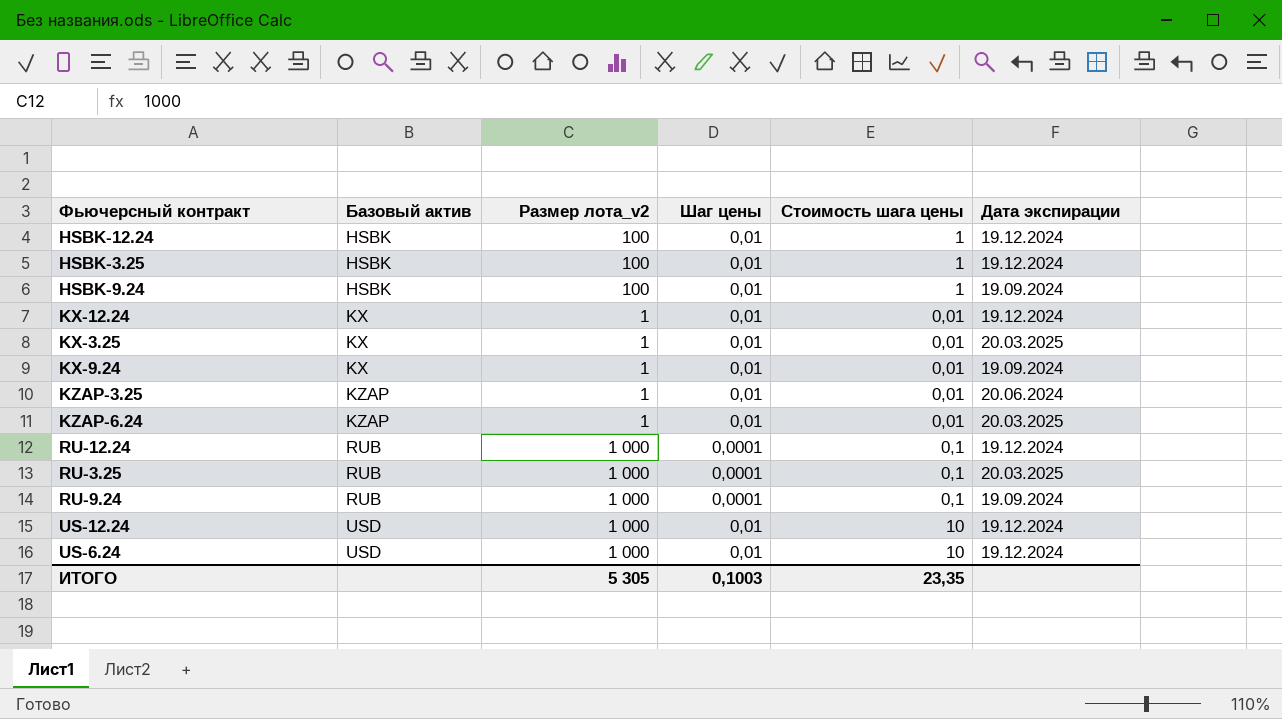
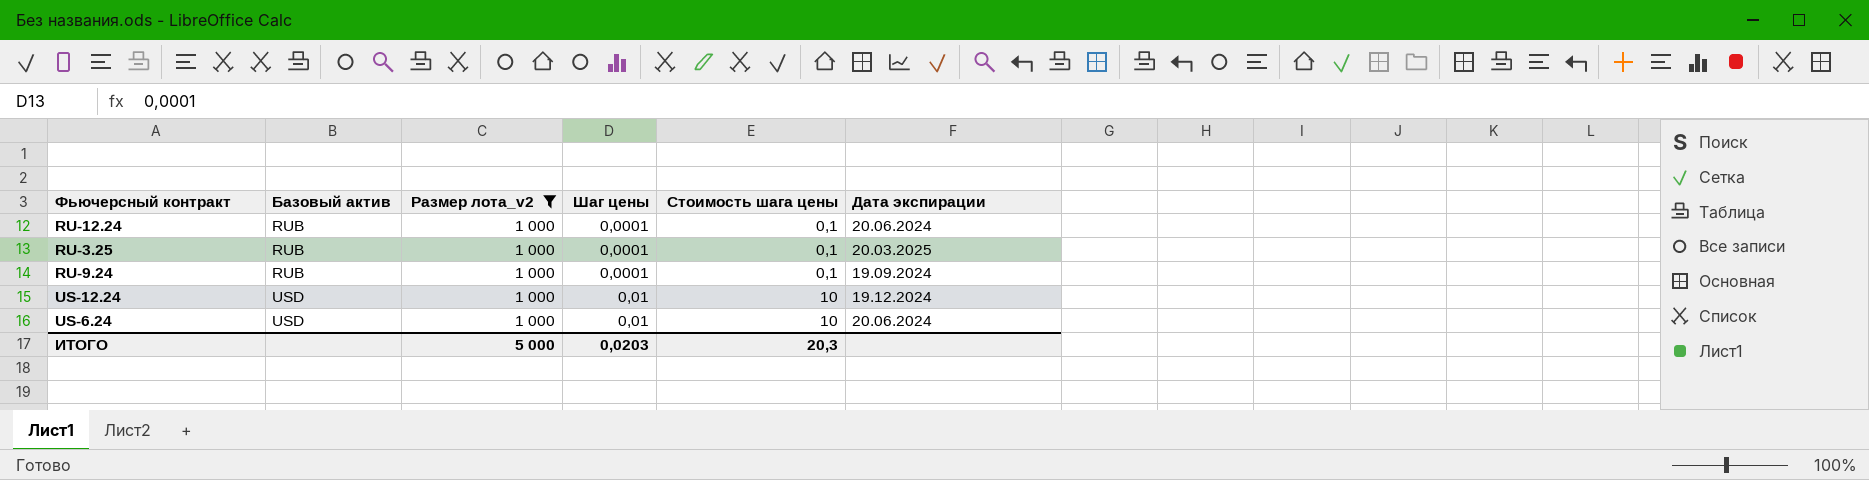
filter: none -> Размер лота_v2 = 1 000
RU-12.24 | Дата экспирации: 19.12.2024 -> 20.06.2024
US-6.24 | Дата экспирации: 19.12.2024 -> 20.06.2024
ИТОГО | Размер лота_v2: 5 305 -> 5 000
ИТОГО | Шаг цены: 0,1003 -> 0,0203
ИТОГО | Стоимость шага цены: 23,35 -> 20,3

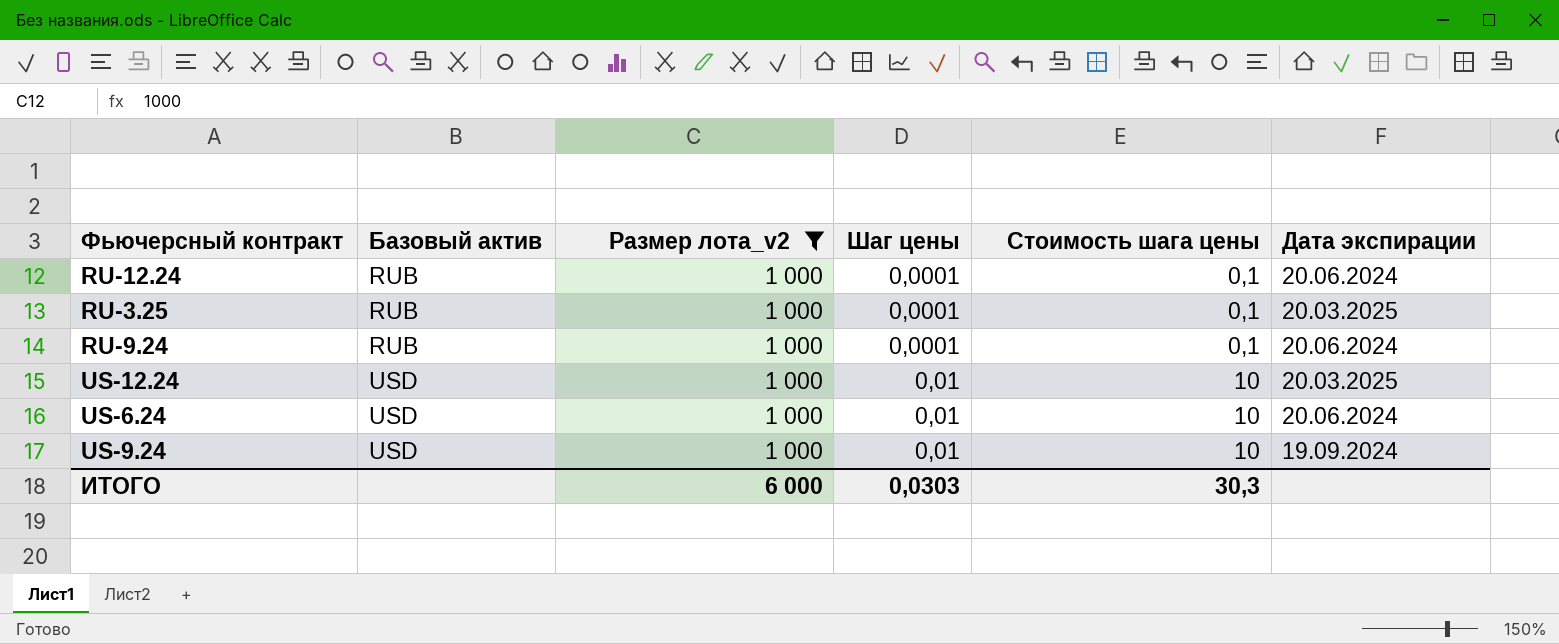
RU-9.24 | Дата экспирации: 19.09.2024 -> 20.06.2024
US-12.24 | Дата экспирации: 19.12.2024 -> 20.03.2025
row US-9.24: none -> USD | 1 000 | 0,01 | 10 | 19.09.2024
ИТОГО | Размер лота_v2: 5 000 -> 6 000
ИТОГО | Шаг цены: 0,0203 -> 0,0303
ИТОГО | Стоимость шага цены: 20,3 -> 30,3

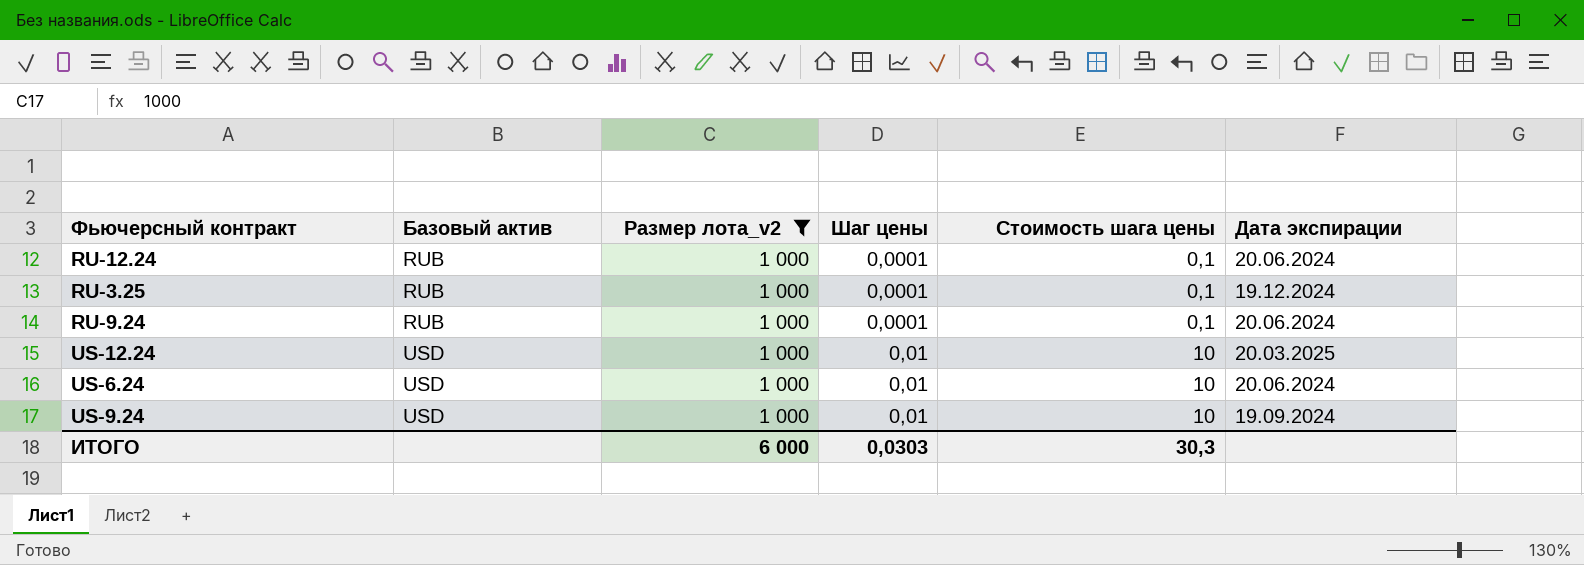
RU-3.25 | Дата экспирации: 20.03.2025 -> 19.12.2024

